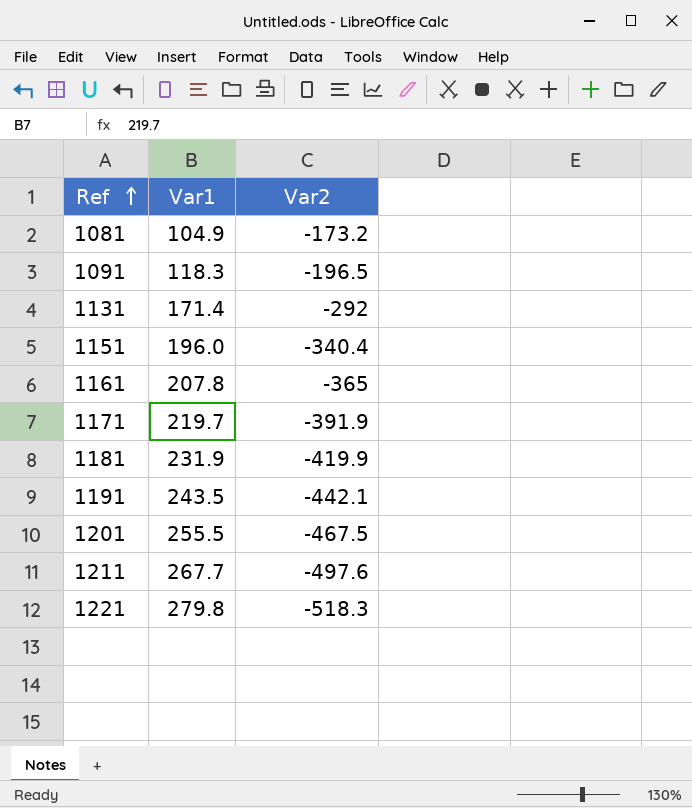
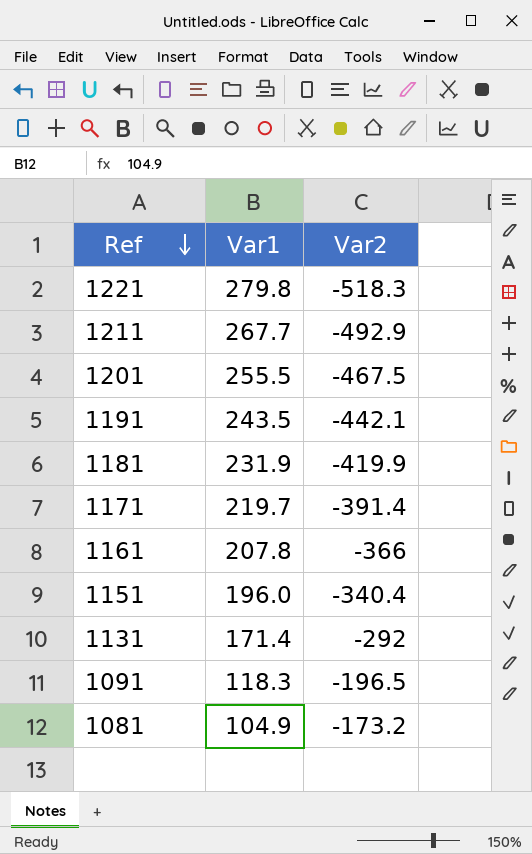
row order: Ref ascending -> Ref descending
1211 | Var2: -497.6 -> -492.9
1171 | Var2: -391.9 -> -391.4
1161 | Var2: -365 -> -366

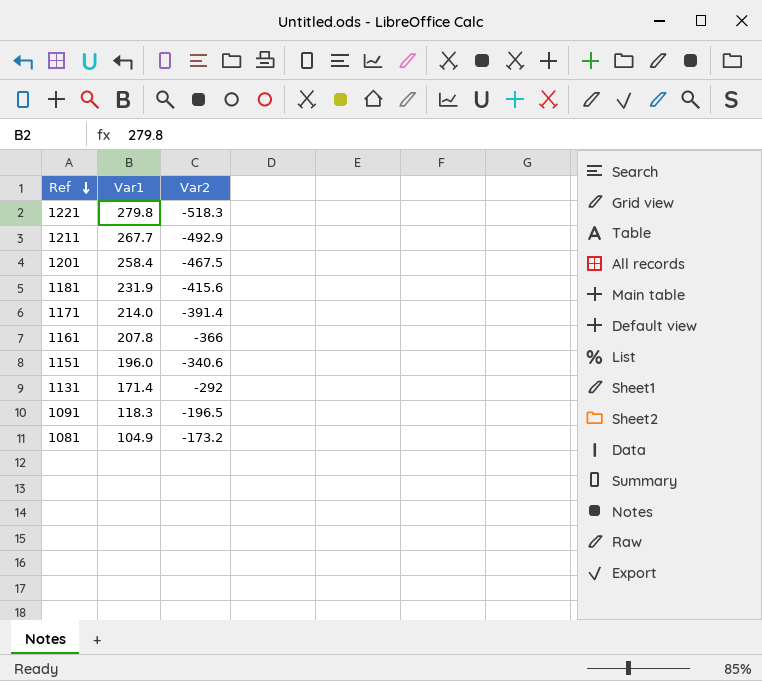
row 1191: 243.5 | -442.1 -> none
1201 | Var1: 255.5 -> 258.4
1181 | Var2: -419.9 -> -415.6
1171 | Var1: 219.7 -> 214.0
1151 | Var2: -340.4 -> -340.6

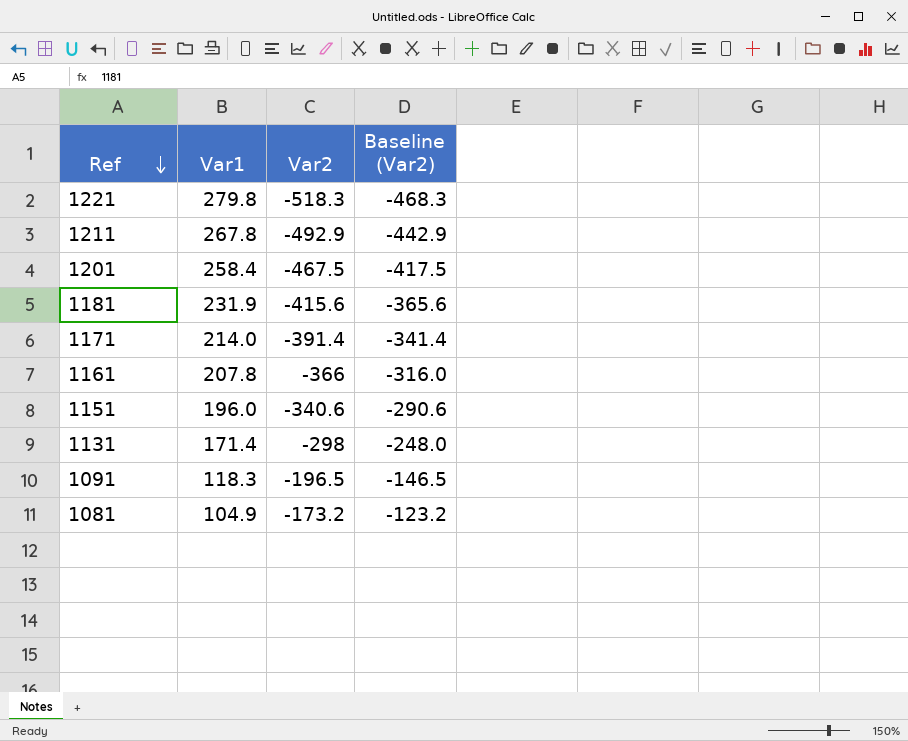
column Baseline (Var2) | formula: none -> [Var2] + 50
1211 | Var1: 267.7 -> 267.8
1131 | Var2: -292 -> -298

